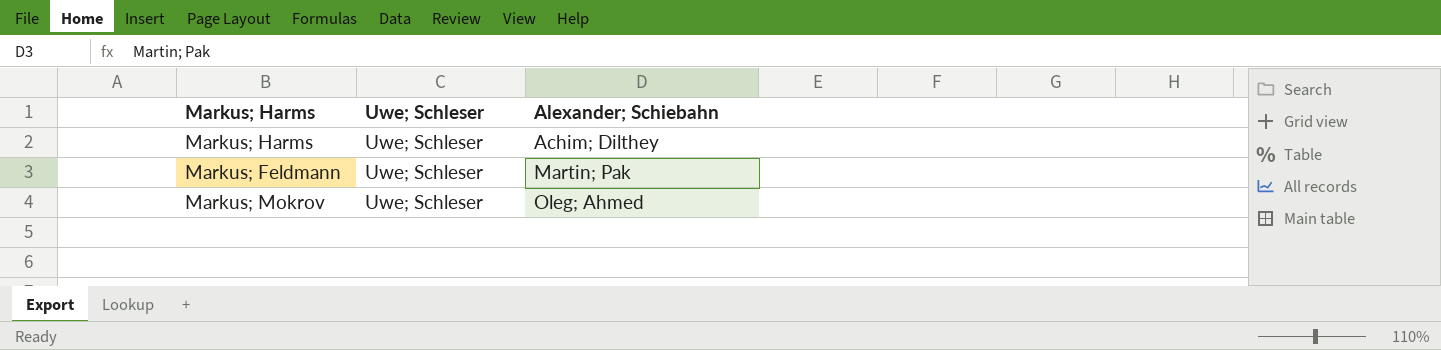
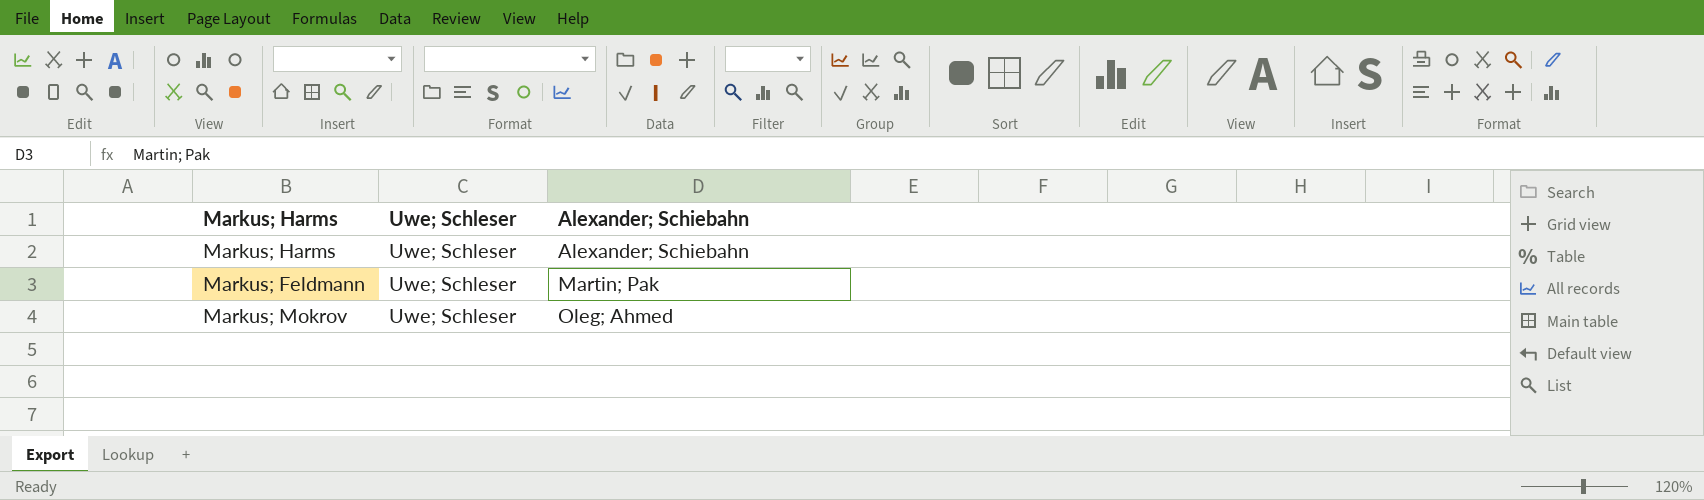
Markus; Harms | Alexander; Schiebahn: Achim; Dilthey -> Alexander; Schiebahn

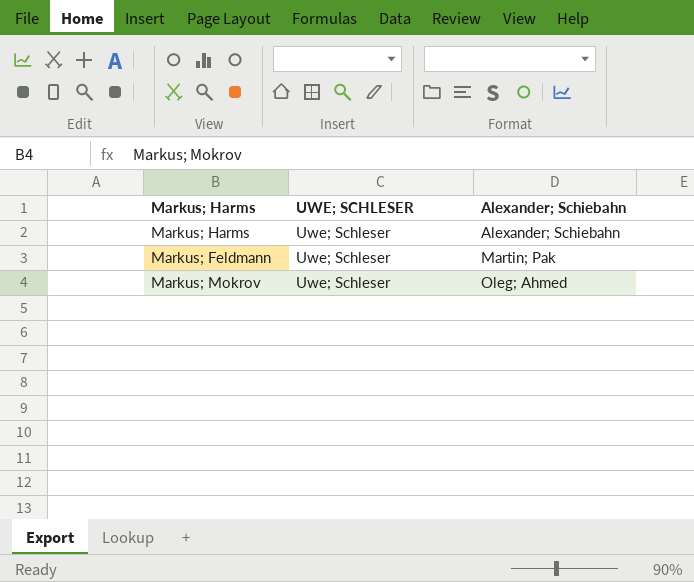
column name: Uwe; Schleser -> UWE; SCHLESER

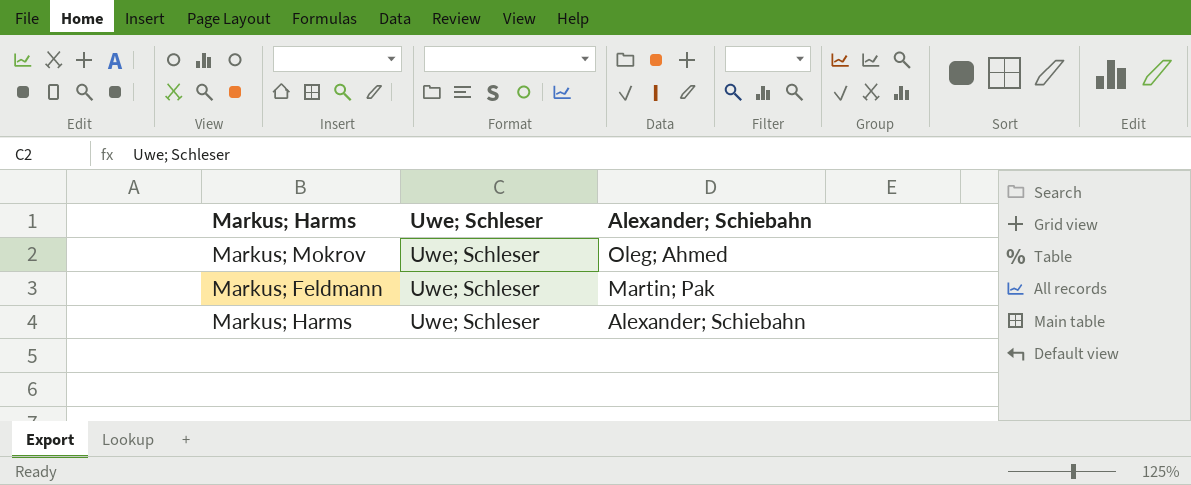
row order: Alexander; Schiebahn ascending -> Alexander; Schiebahn descending
column name: UWE; SCHLESER -> Uwe; Schleser

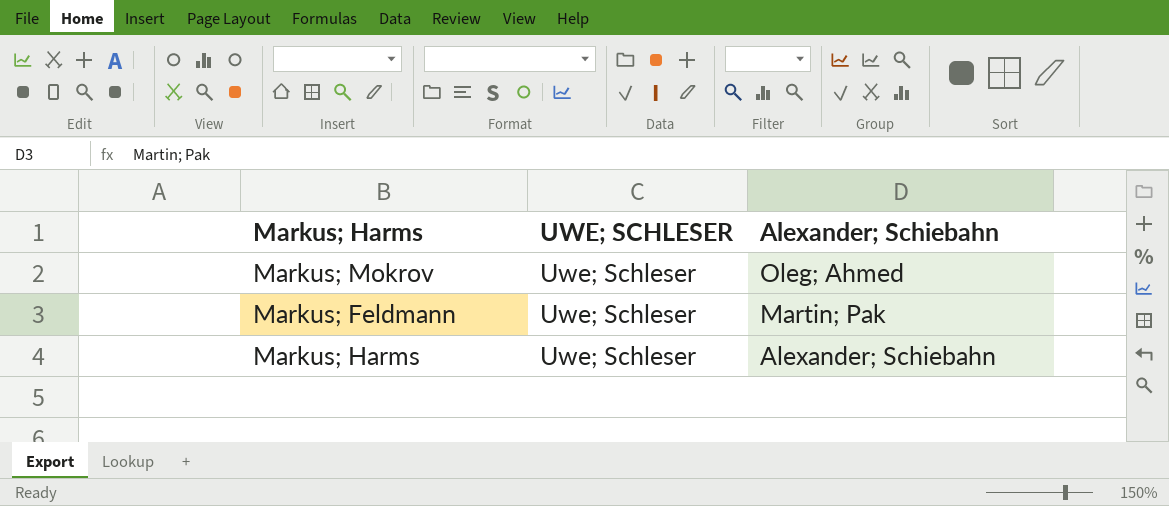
column name: Uwe; Schleser -> UWE; SCHLESER

